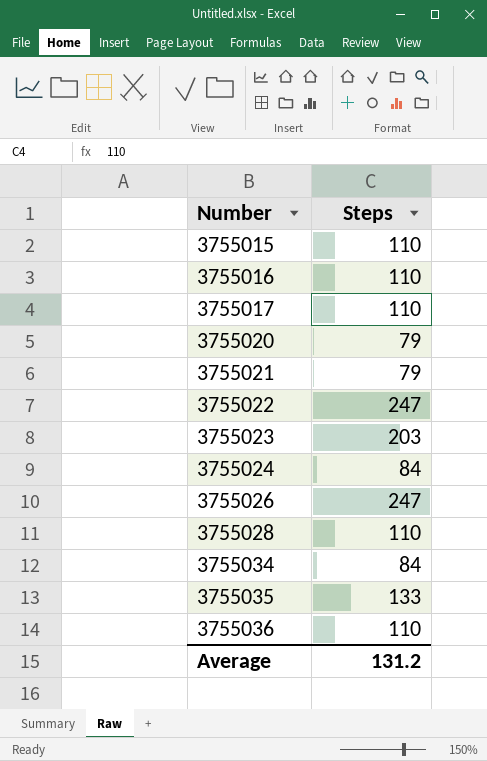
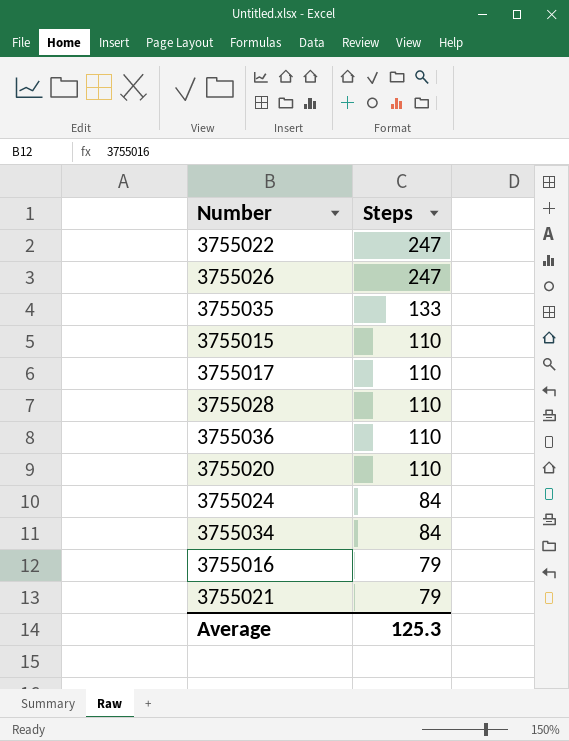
row order: Number ascending -> Steps descending
row 3755023: 203 -> none
3755020 | Steps: 79 -> 110
3755016 | Steps: 110 -> 79
Average | Steps: 131.2 -> 125.3

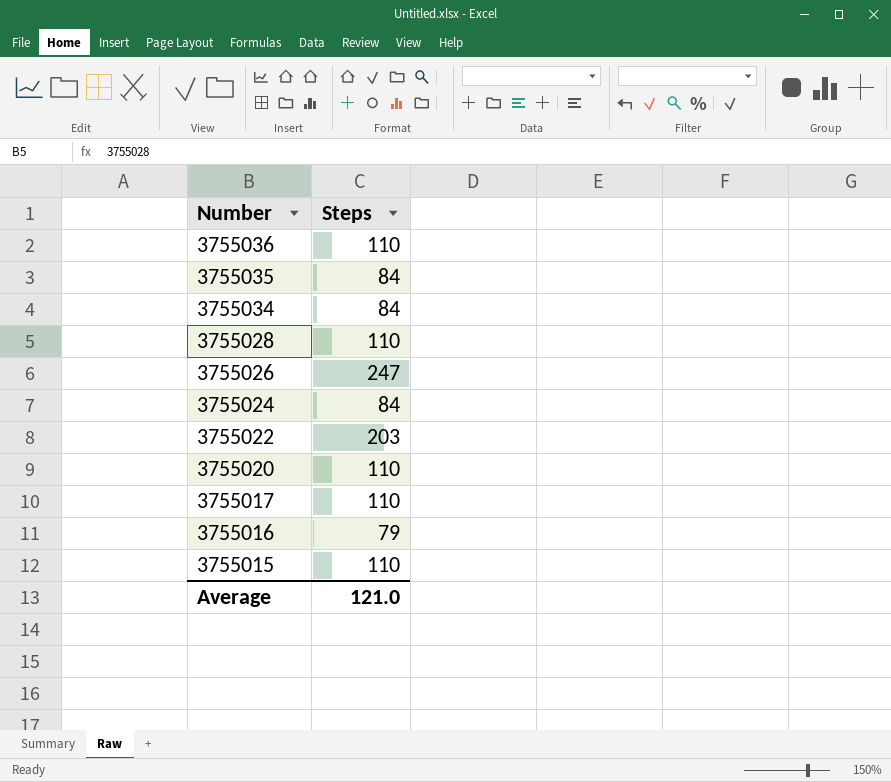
row order: Steps descending -> Number descending
row 3755021: 79 -> none
3755035 | Steps: 133 -> 84
3755022 | Steps: 247 -> 203
Average | Steps: 125.3 -> 121.0

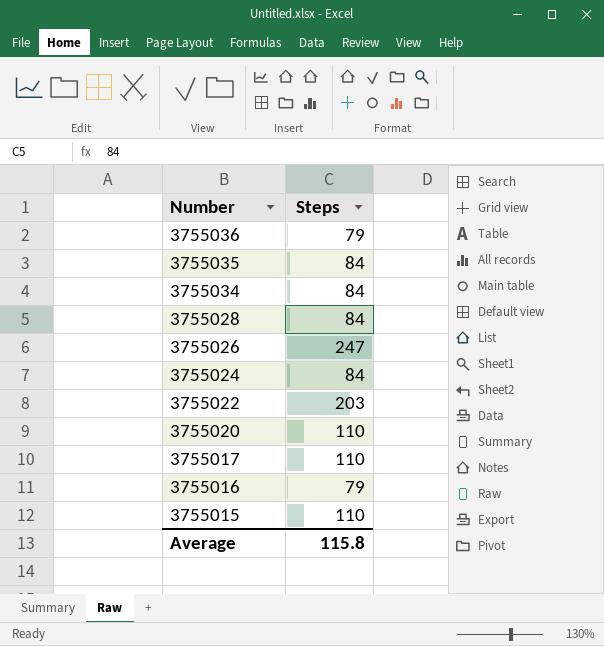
3755036 | Steps: 110 -> 79
3755028 | Steps: 110 -> 84
Average | Steps: 121.0 -> 115.8

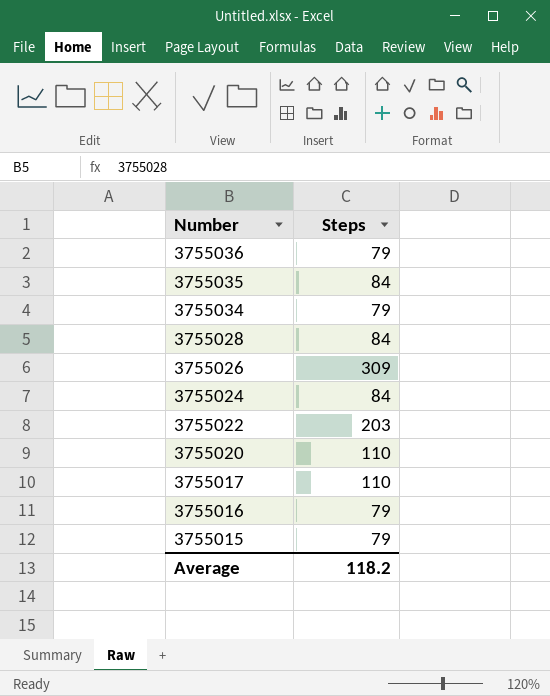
3755034 | Steps: 84 -> 79
3755026 | Steps: 247 -> 309
3755015 | Steps: 110 -> 79
Average | Steps: 115.8 -> 118.2

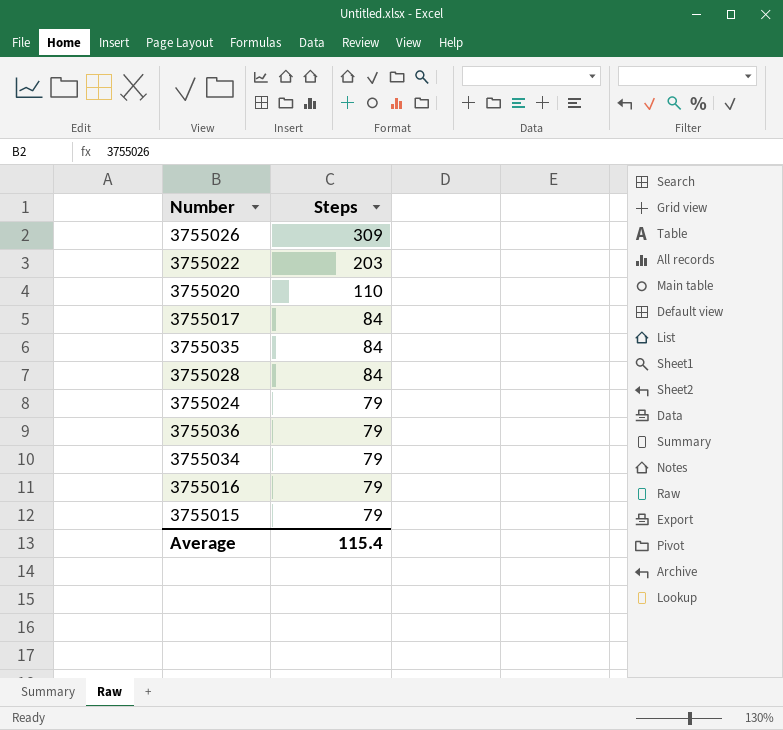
row order: Number descending -> Steps descending
3755017 | Steps: 110 -> 84
3755024 | Steps: 84 -> 79
Average | Steps: 118.2 -> 115.4

